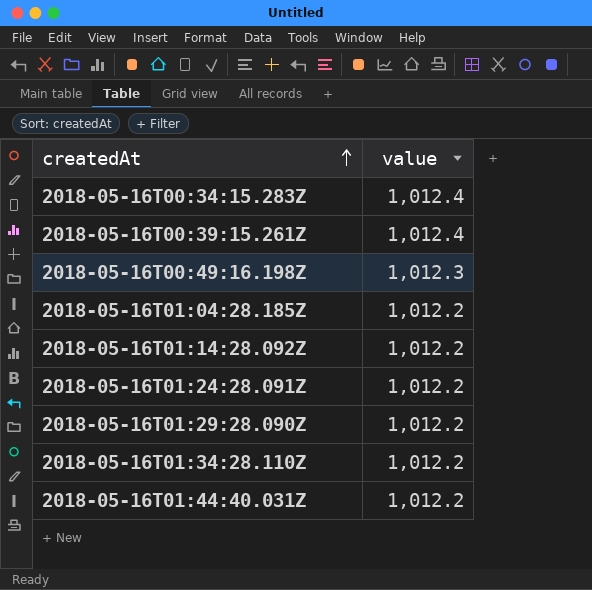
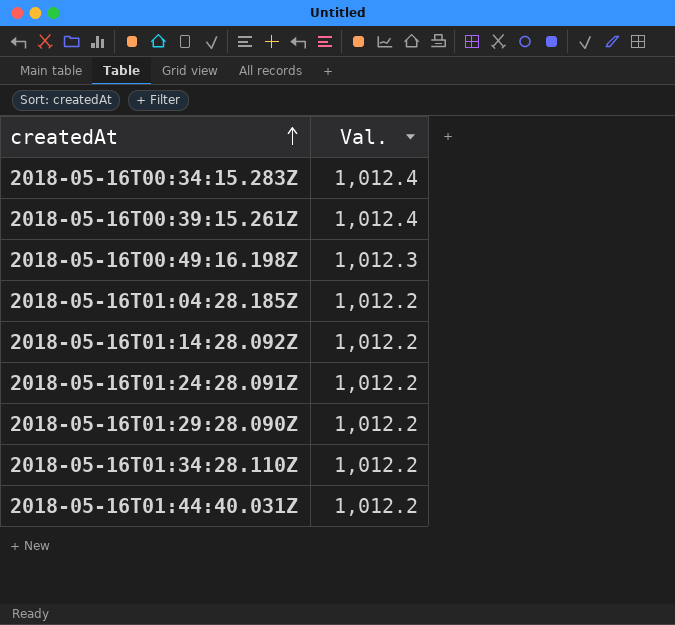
column name: value -> Val.

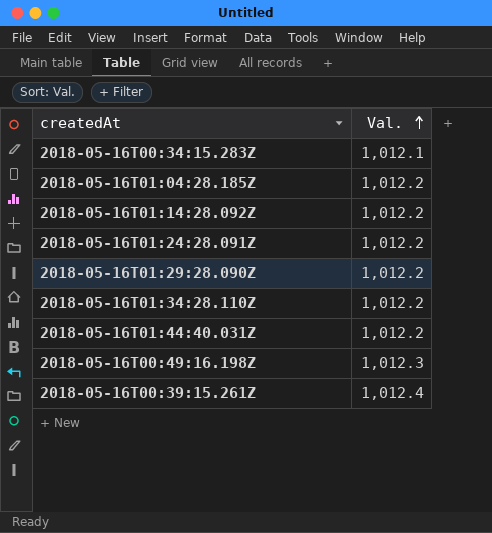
row order: createdAt ascending -> Val. ascending
2018-05-16T00:34:15.283Z | Val.: 1,012.4 -> 1,012.1

